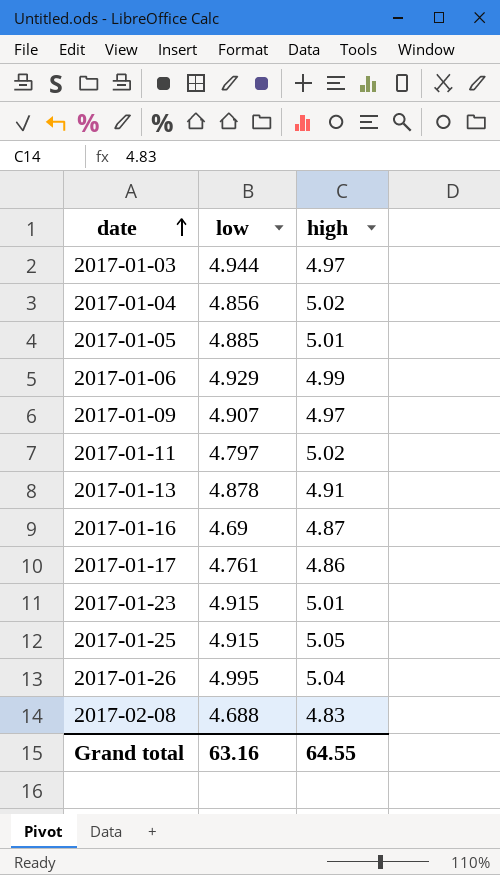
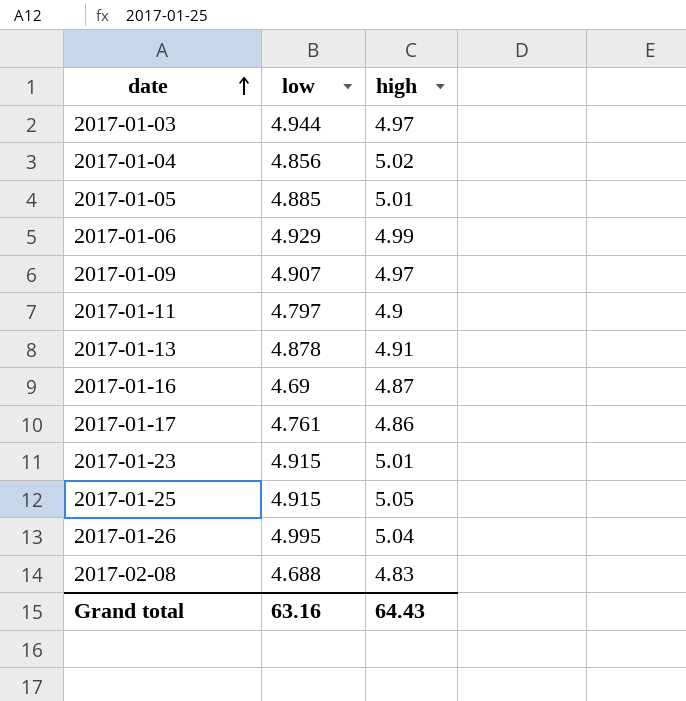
2017-01-11 | high: 5.02 -> 4.9
Grand total | high: 64.55 -> 64.43

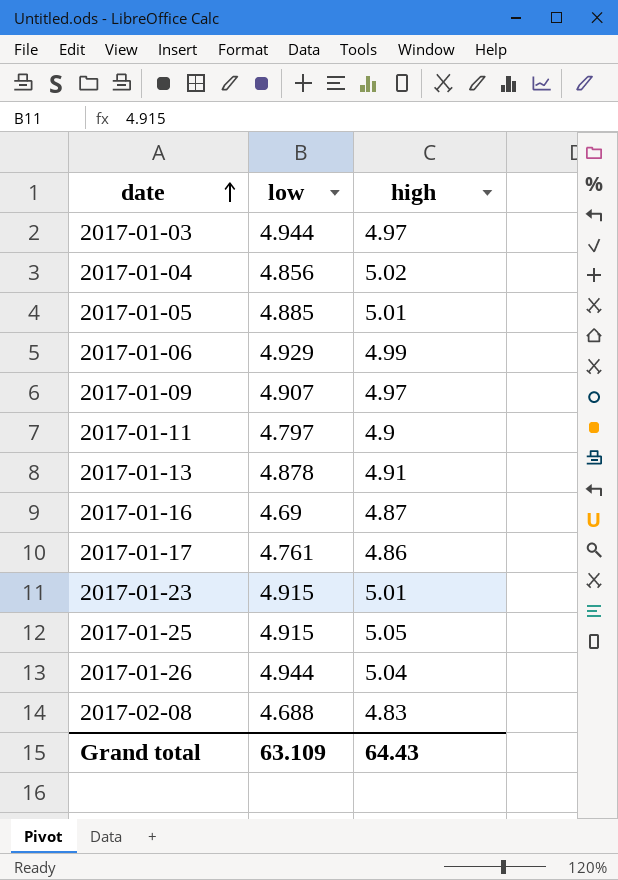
2017-01-26 | low: 4.995 -> 4.944
Grand total | low: 63.16 -> 63.109

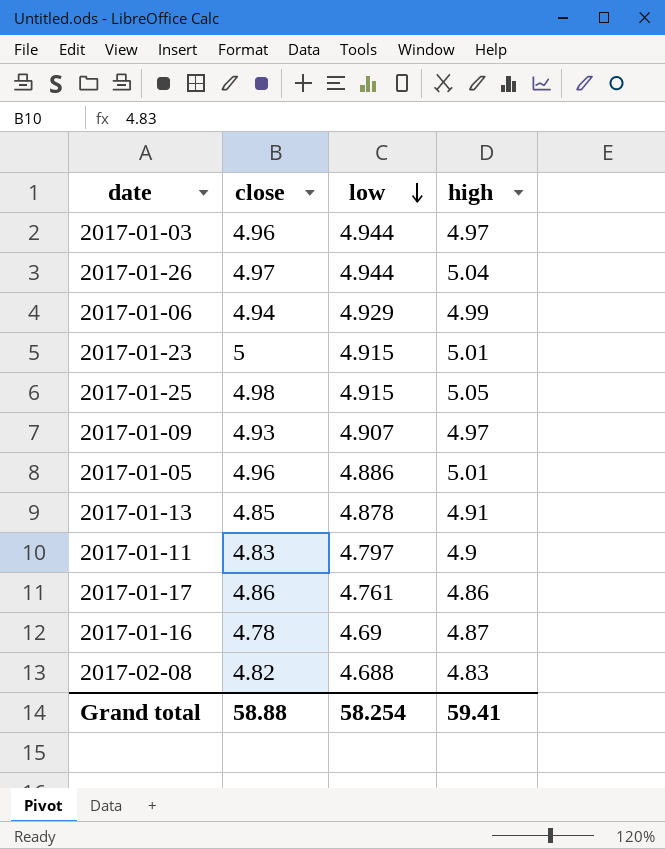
row order: date ascending -> low descending
column close | position: none -> 2
row 2017-01-04: 4.856 | 5.02 -> none
2017-01-05 | low: 4.885 -> 4.886
Grand total | low: 63.109 -> 58.254
Grand total | high: 64.43 -> 59.41

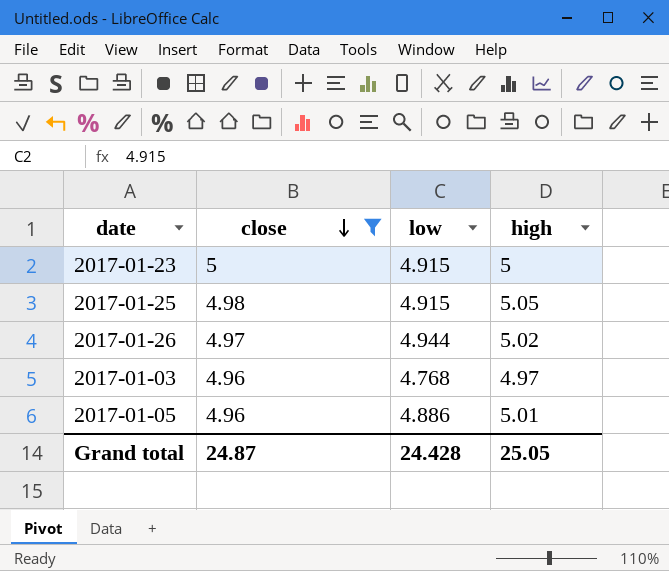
filter: none -> close >= 4.96
row order: low descending -> close descending
2017-01-23 | high: 5.01 -> 5
2017-01-26 | high: 5.04 -> 5.02
2017-01-03 | low: 4.944 -> 4.768
Grand total | close: 58.88 -> 24.87
Grand total | low: 58.254 -> 24.428
Grand total | high: 59.41 -> 25.05

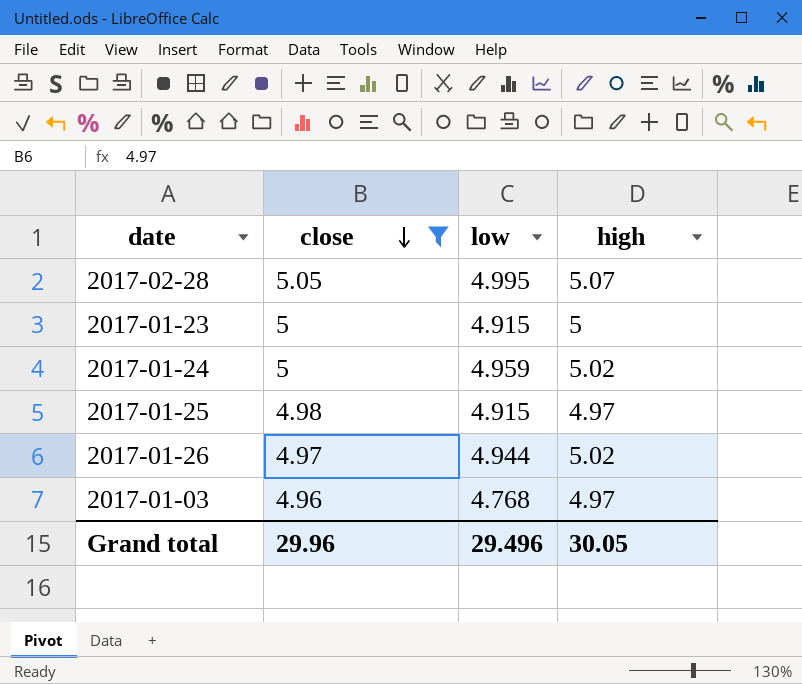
row 2017-01-05: 4.96 | 4.886 | 5.01 -> none
row 2017-02-28: none -> 5.05 | 4.995 | 5.07
row 2017-01-24: none -> 5 | 4.959 | 5.02
2017-01-25 | high: 5.05 -> 4.97
Grand total | close: 24.87 -> 29.96
Grand total | low: 24.428 -> 29.496
Grand total | high: 25.05 -> 30.05

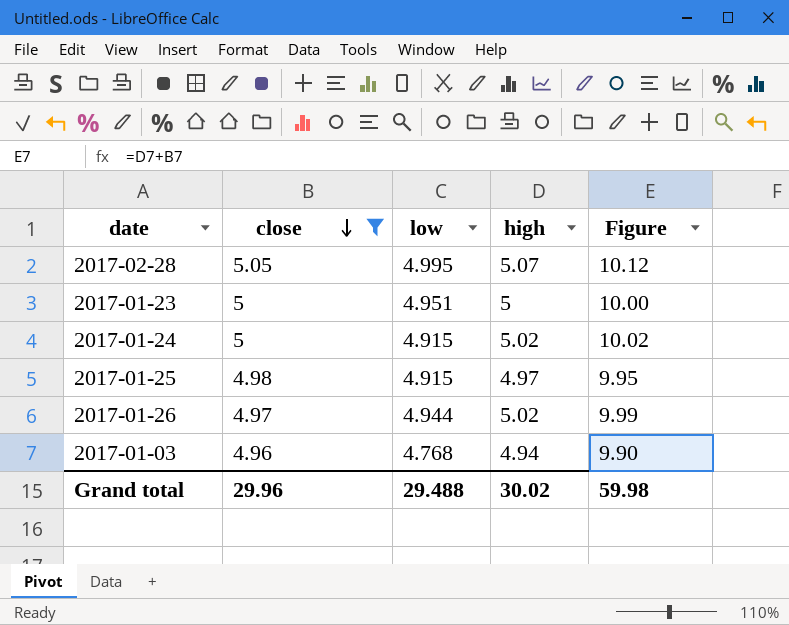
column Figure | formula: none -> [close] + [high]
2017-01-23 | low: 4.915 -> 4.951
2017-01-24 | low: 4.959 -> 4.915
2017-01-03 | high: 4.97 -> 4.94
Grand total | low: 29.496 -> 29.488
Grand total | high: 30.05 -> 30.02

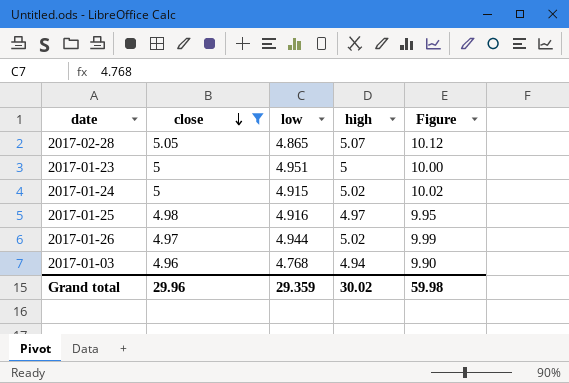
2017-02-28 | low: 4.995 -> 4.865
2017-01-25 | low: 4.915 -> 4.916
Grand total | low: 29.488 -> 29.359

